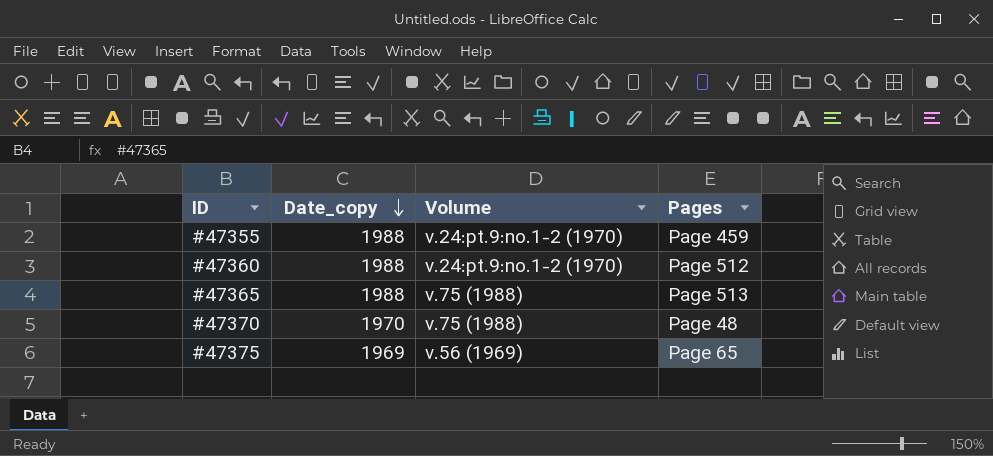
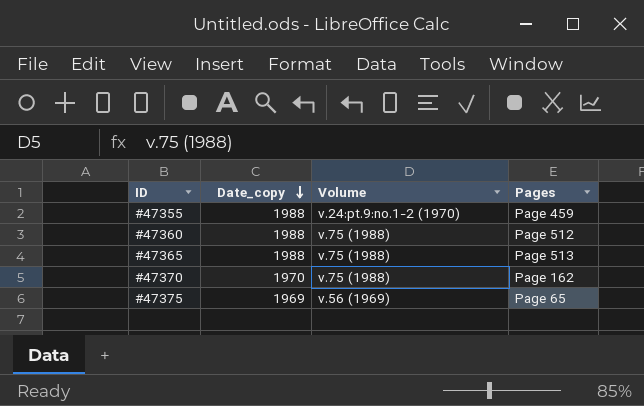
#47360 | Volume: v.24:pt.9:no.1-2 (1970) -> v.75 (1988)
#47370 | Pages: Page 48 -> Page 162

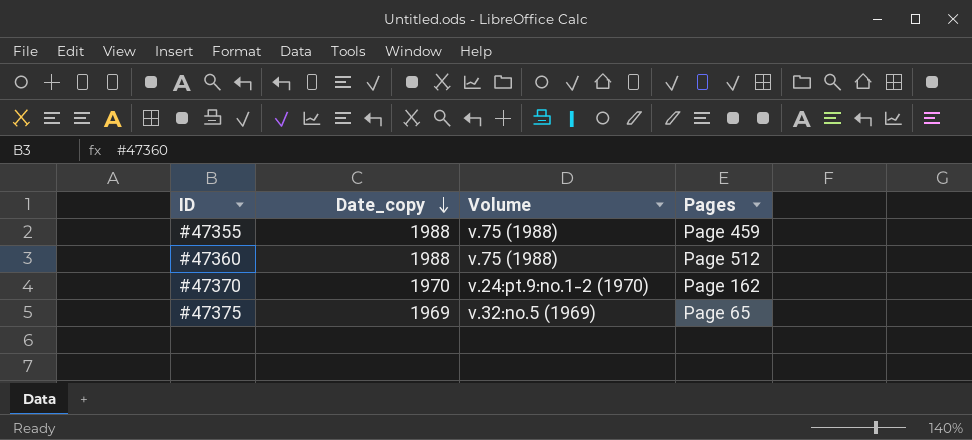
row #47365: 1988 | v.75 (1988) | Page 513 -> none
#47355 | Volume: v.24:pt.9:no.1-2 (1970) -> v.75 (1988)
#47370 | Volume: v.75 (1988) -> v.24:pt.9:no.1-2 (1970)
#47375 | Volume: v.56 (1969) -> v.32:no.5 (1969)

